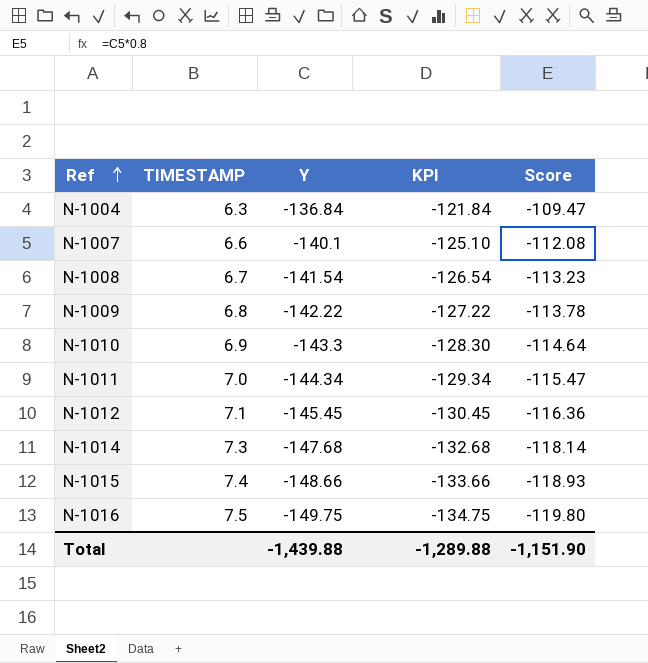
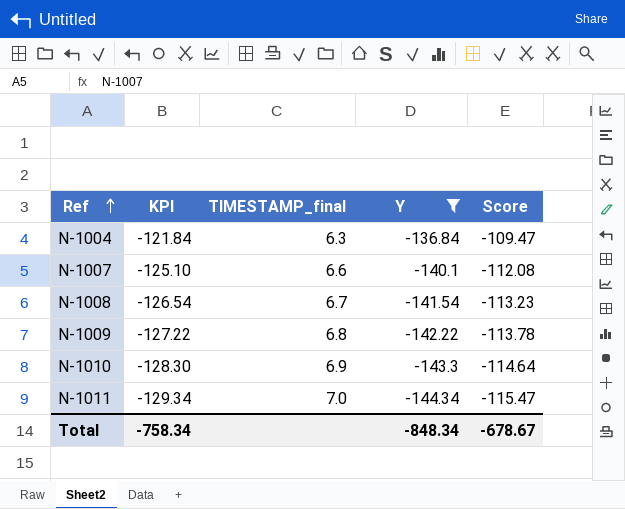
filter: none -> Y >= -144.34
column KPI | position: 4 -> 2
column name: TIMESTAMP -> TIMESTAMP_final
Total | KPI: -1,289.88 -> -758.34
Total | Y: -1,439.88 -> -848.34
Total | Score: -1,151.90 -> -678.67

